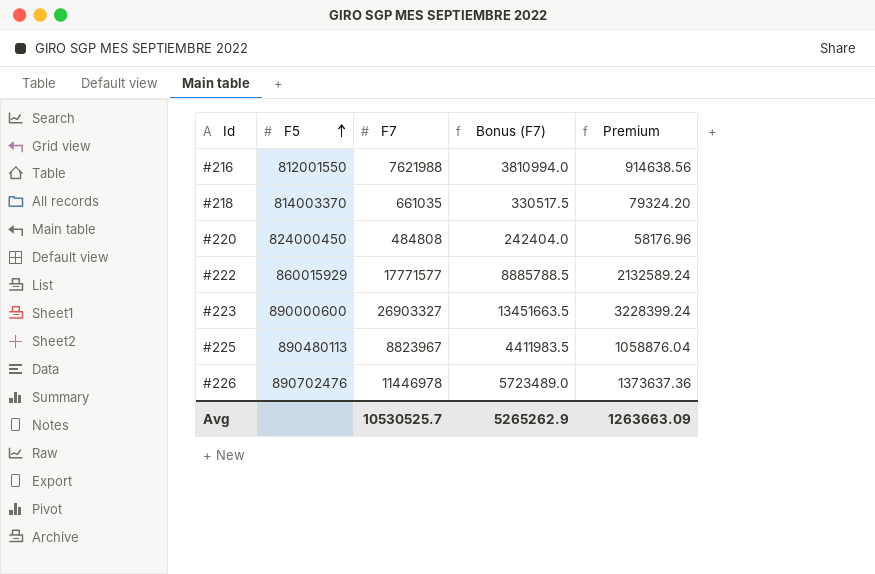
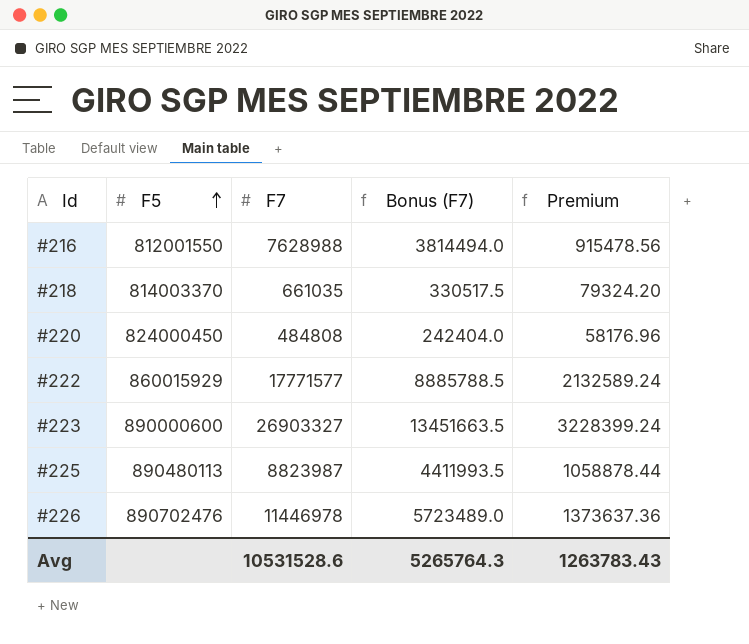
#216 | F7: 7621988 -> 7628988
#216 | Bonus (F7): 3810994.0 -> 3814494.0
#216 | Premium: 914638.56 -> 915478.56
#225 | F7: 8823967 -> 8823987
#225 | Bonus (F7): 4411983.5 -> 4411993.5
#225 | Premium: 1058876.04 -> 1058878.44
Avg | F7: 10530525.7 -> 10531528.6
Avg | Bonus (F7): 5265262.9 -> 5265764.3
Avg | Premium: 1263663.09 -> 1263783.43

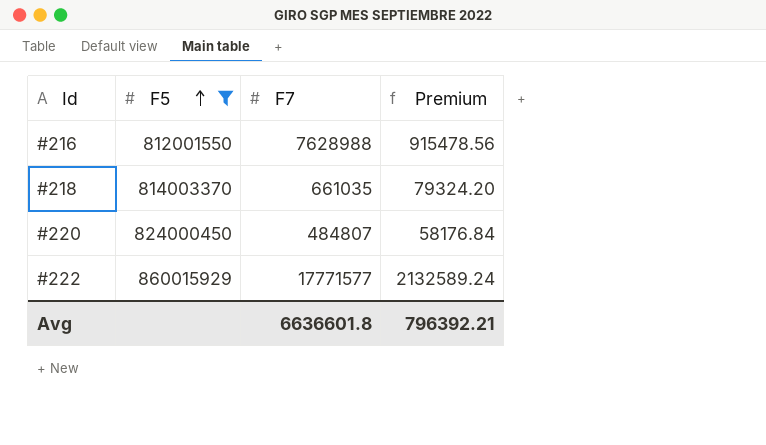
filter: none -> F5 <= 860015929
column Bonus (F7) | formula: [F7] * 0.5 -> none
#220 | F7: 484808 -> 484807
#220 | Premium: 58176.96 -> 58176.84
Avg | F7: 10531528.6 -> 6636601.8
Avg | Premium: 1263783.43 -> 796392.21

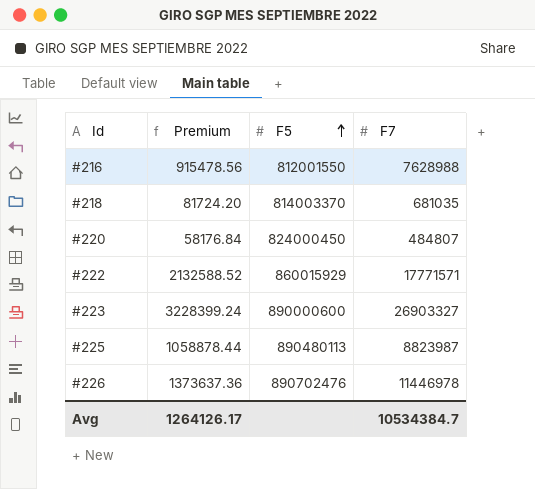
filter: F5 <= 860015929 -> none
column Premium | position: 4 -> 2
#218 | Premium: 79324.20 -> 81724.20
#218 | F7: 661035 -> 681035
#222 | Premium: 2132589.24 -> 2132588.52
#222 | F7: 17771577 -> 17771571
Avg | Premium: 796392.21 -> 1264126.17
Avg | F7: 6636601.8 -> 10534384.7

